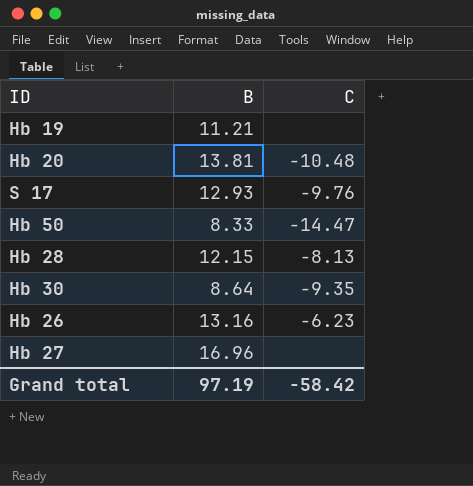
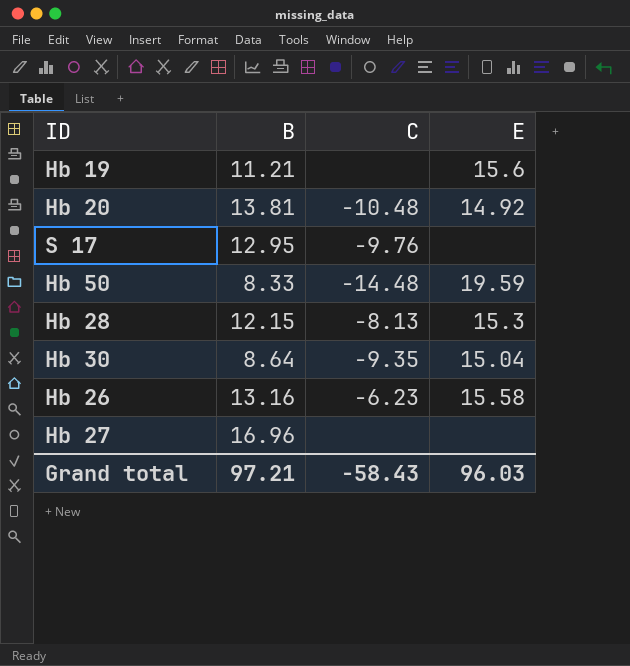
column E | position: none -> 4
S 17 | B: 12.93 -> 12.95
Hb 50 | C: -14.47 -> -14.48
Grand total | B: 97.19 -> 97.21
Grand total | C: -58.42 -> -58.43

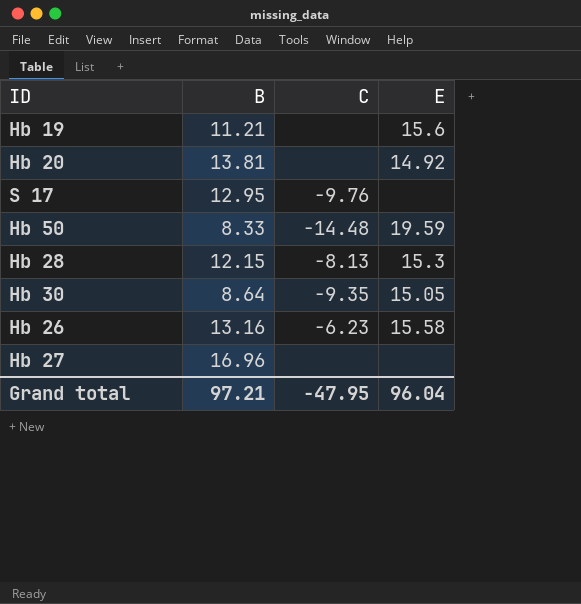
Hb 20 | C: -10.48 -> none
Hb 30 | E: 15.04 -> 15.05
Grand total | C: -58.43 -> -47.95
Grand total | E: 96.03 -> 96.04

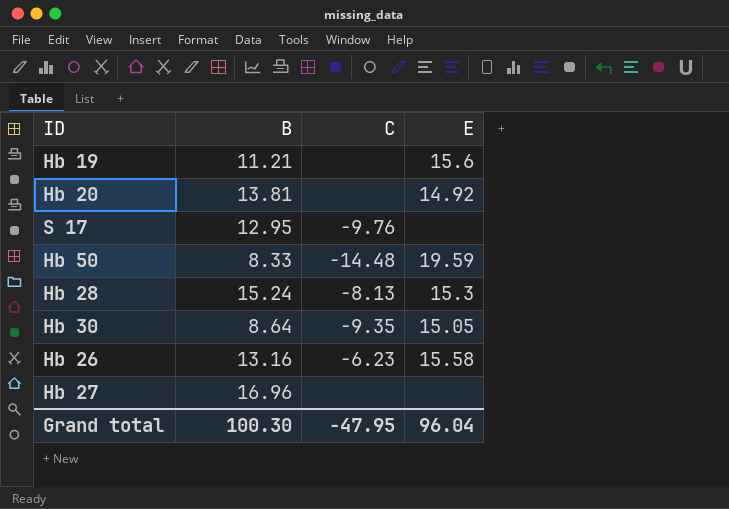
Hb 28 | B: 12.15 -> 15.24
Grand total | B: 97.21 -> 100.30

